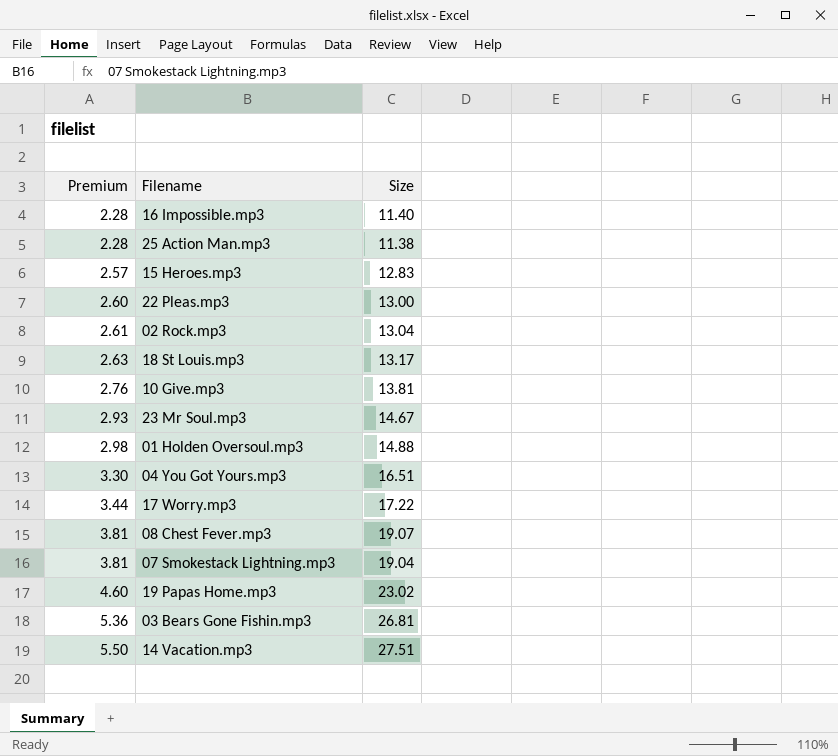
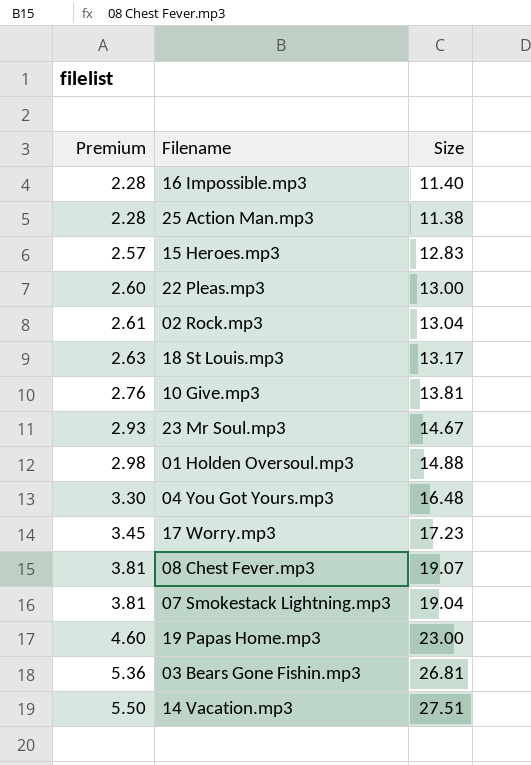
04 You Got Yours.mp3 | Size: 16.51 -> 16.48
17 Worry.mp3 | Premium: 3.44 -> 3.45
17 Worry.mp3 | Size: 17.22 -> 17.23
19 Papas Home.mp3 | Size: 23.02 -> 23.00

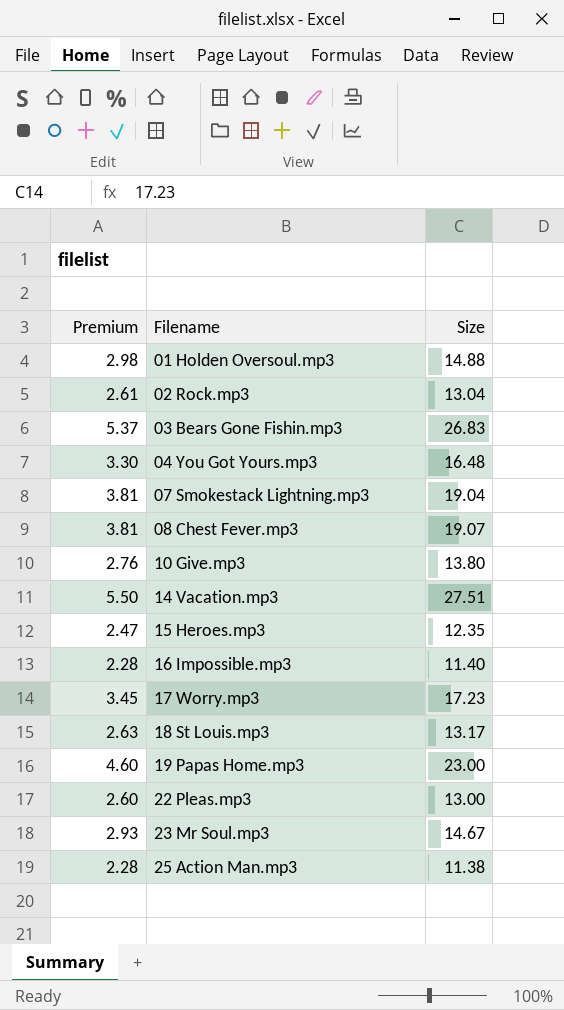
row order: Premium ascending -> Filename ascending
03 Bears Gone Fishin.mp3 | Premium: 5.36 -> 5.37
03 Bears Gone Fishin.mp3 | Size: 26.81 -> 26.83
10 Give.mp3 | Size: 13.81 -> 13.80
15 Heroes.mp3 | Premium: 2.57 -> 2.47
15 Heroes.mp3 | Size: 12.83 -> 12.35

